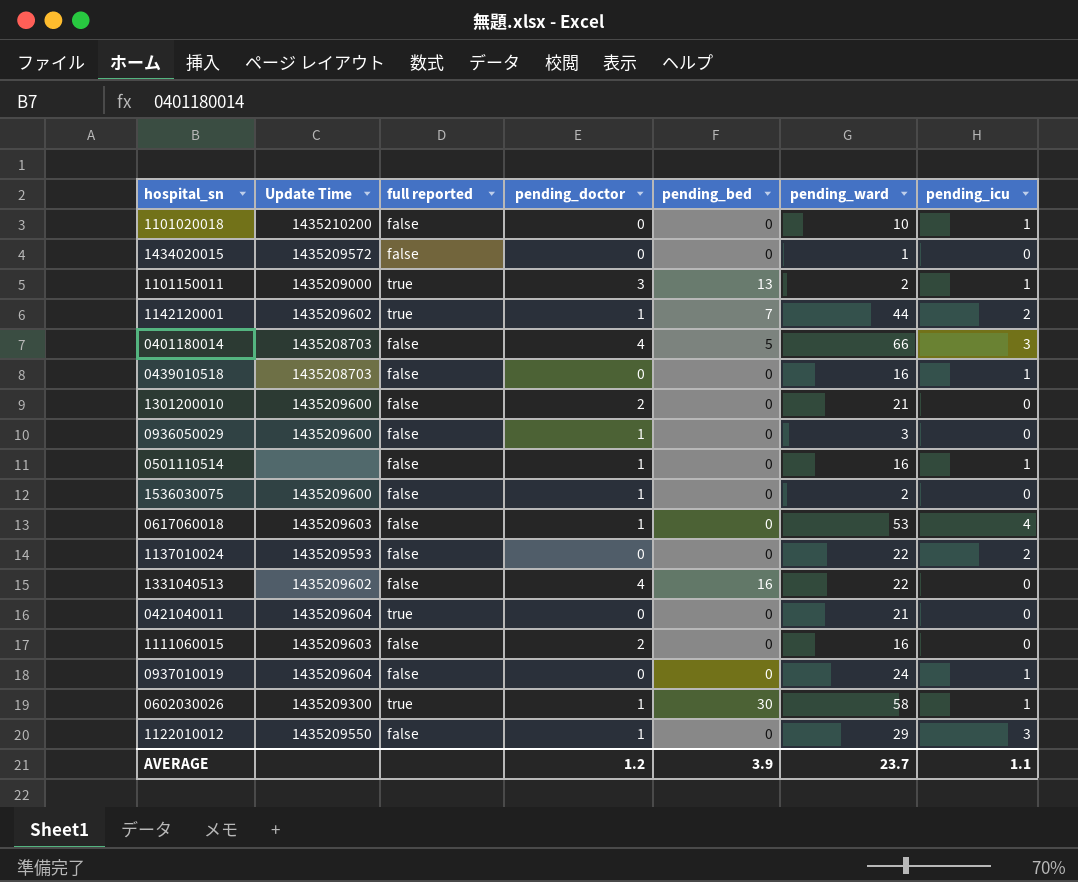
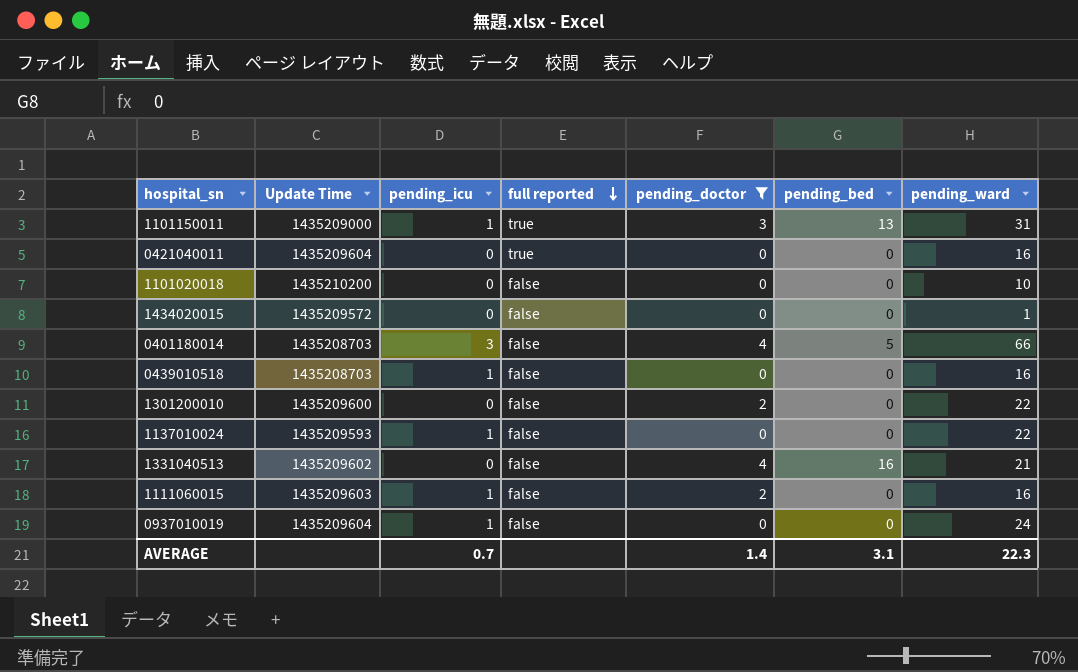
filter: none -> pending_doctor != 1
row order: none -> full reported descending
column pending_icu | position: 7 -> 3
1101150011 | pending_ward: 2 -> 31
0421040011 | pending_ward: 21 -> 16
1101020018 | pending_icu: 1 -> 0
1301200010 | pending_ward: 21 -> 22
1137010024 | pending_icu: 2 -> 1
1331040513 | pending_ward: 22 -> 21
1111060015 | pending_icu: 0 -> 1
AVERAGE | pending_icu: 1.1 -> 0.7
AVERAGE | pending_doctor: 1.2 -> 1.4
AVERAGE | pending_bed: 3.9 -> 3.1
AVERAGE | pending_ward: 23.7 -> 22.3

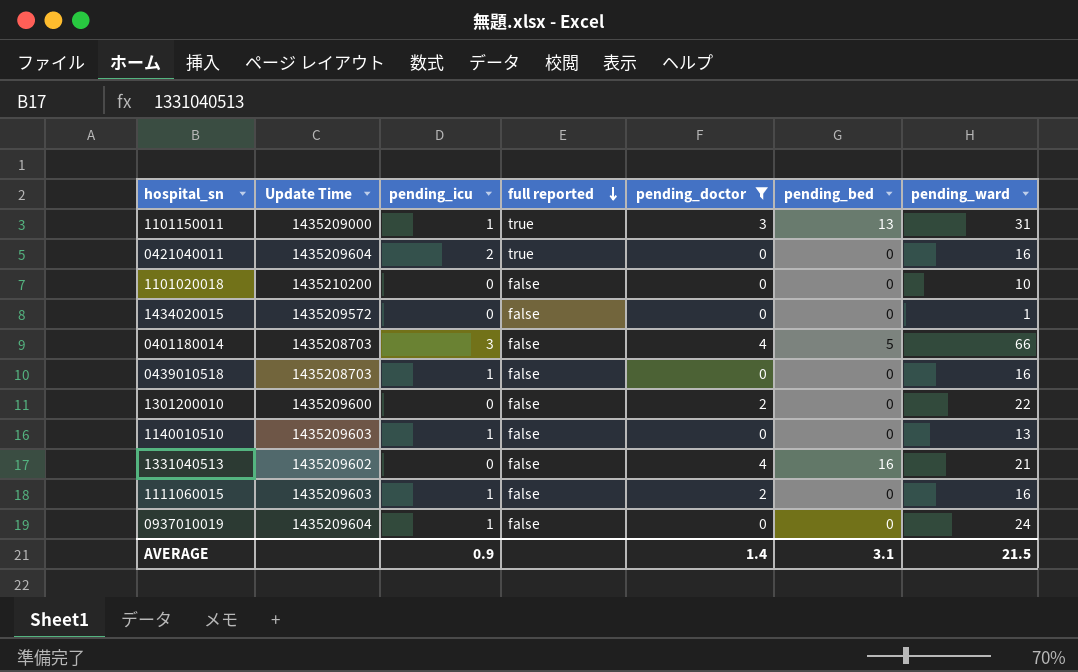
row 1137010024: 1435209593 | 1 | false | 0 | 0 | 22 -> none
0421040011 | pending_icu: 0 -> 2
row 1140010510: none -> 1435209603 | 1 | false | 0 | 0 | 13
AVERAGE | pending_icu: 0.7 -> 0.9
AVERAGE | pending_ward: 22.3 -> 21.5

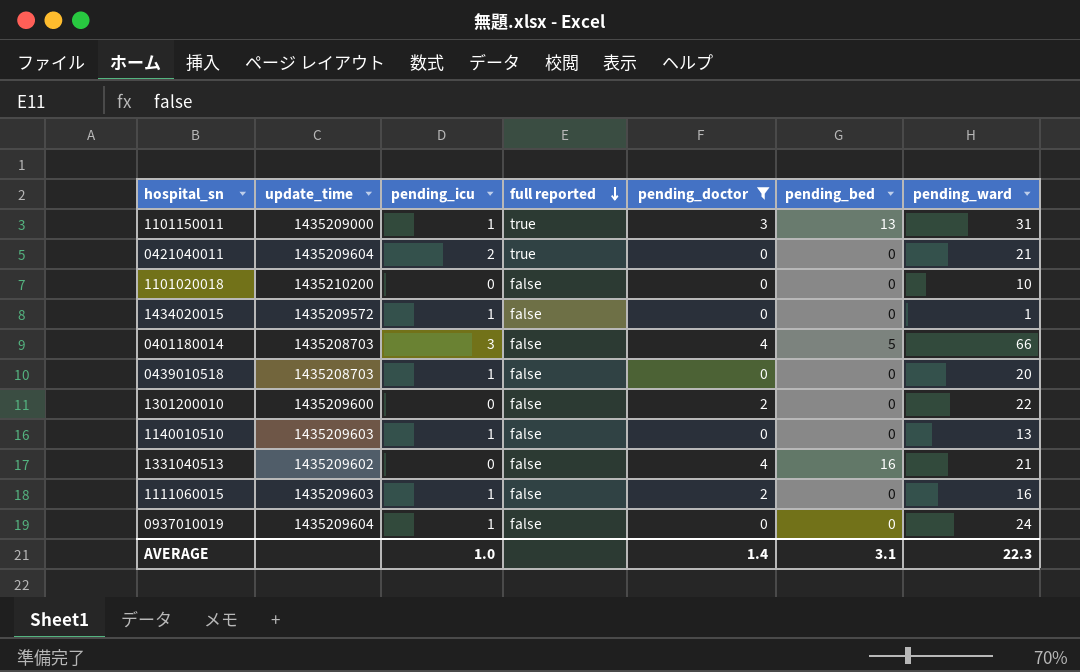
column name: Update Time -> update_time
0421040011 | pending_ward: 16 -> 21
1434020015 | pending_icu: 0 -> 1
0439010518 | pending_ward: 16 -> 20
AVERAGE | pending_icu: 0.9 -> 1.0
AVERAGE | pending_ward: 21.5 -> 22.3

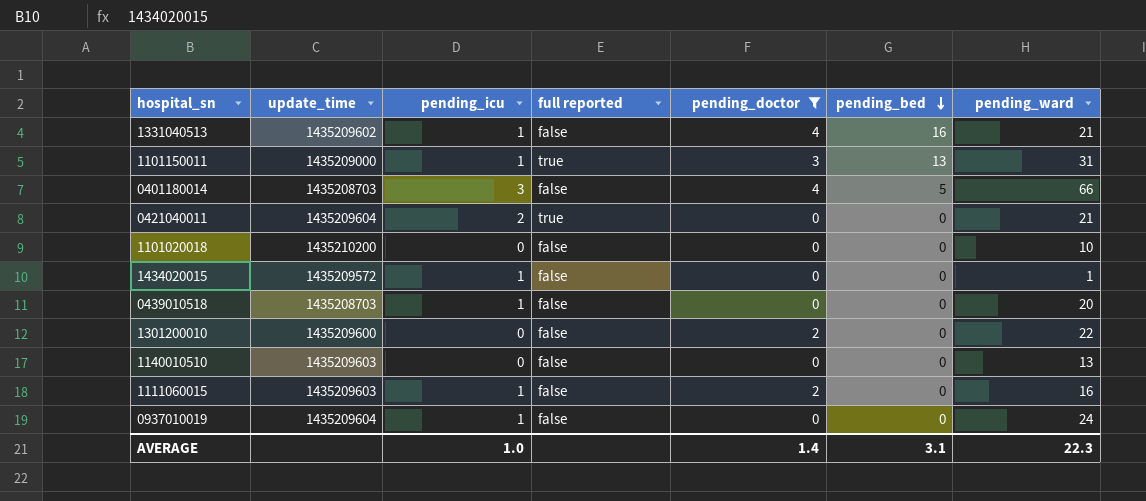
row order: full reported descending -> pending_bed descending
1331040513 | pending_icu: 0 -> 1
1140010510 | pending_icu: 1 -> 0

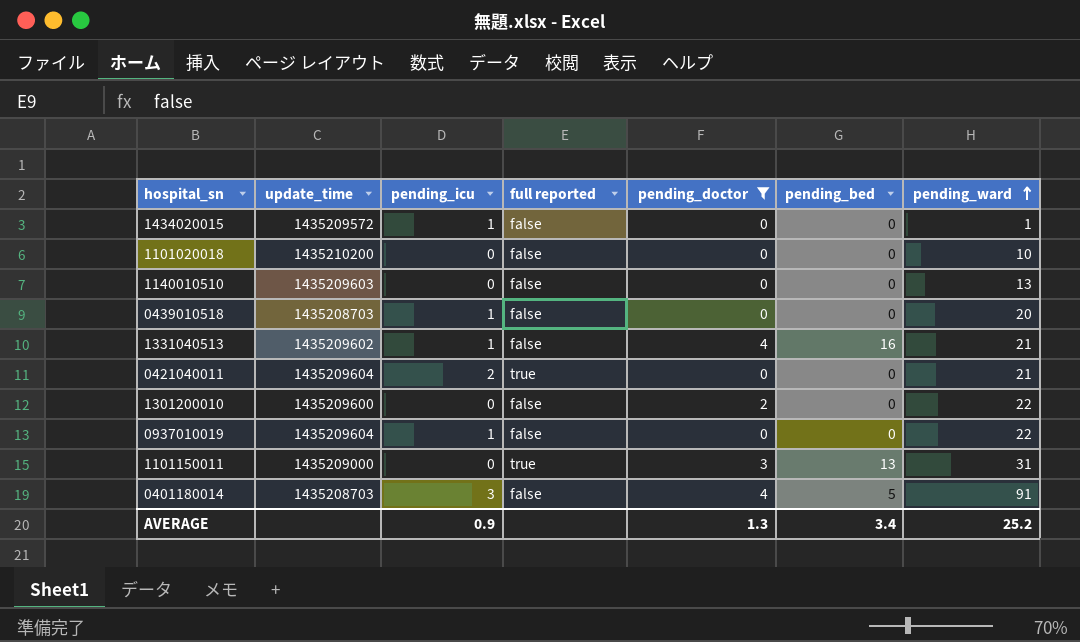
row order: pending_bed descending -> pending_ward ascending
row 1111060015: 1435209603 | 1 | false | 2 | 0 | 16 -> none
0937010019 | pending_ward: 24 -> 22
1101150011 | pending_icu: 1 -> 0
0401180014 | pending_ward: 66 -> 91
AVERAGE | pending_icu: 1.0 -> 0.9
AVERAGE | pending_doctor: 1.4 -> 1.3
AVERAGE | pending_bed: 3.1 -> 3.4
AVERAGE | pending_ward: 22.3 -> 25.2

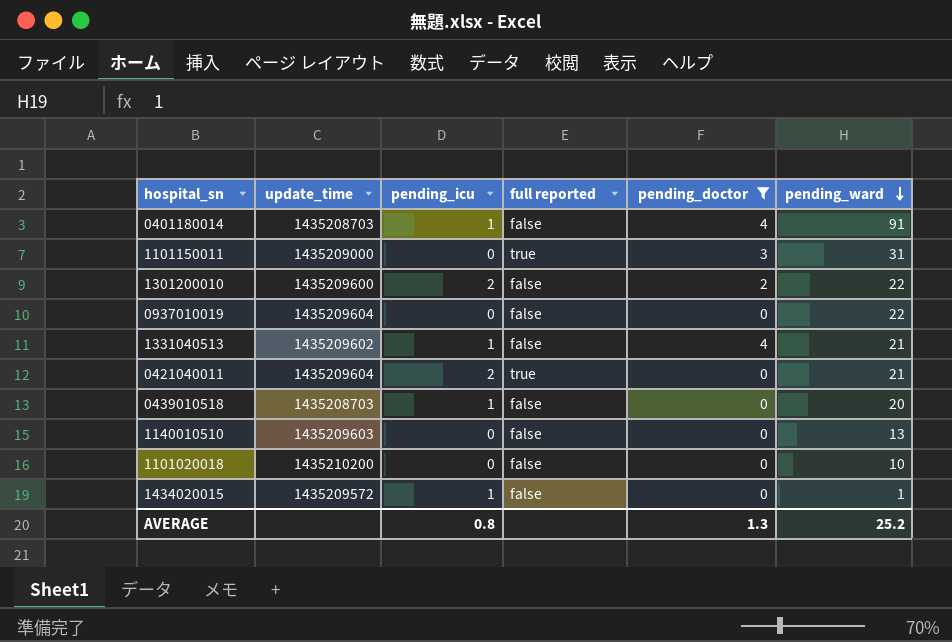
row order: pending_ward ascending -> pending_ward descending
column pending_bed | position: 6 -> none
0401180014 | pending_icu: 3 -> 1
1301200010 | pending_icu: 0 -> 2
0937010019 | pending_icu: 1 -> 0
AVERAGE | pending_icu: 0.9 -> 0.8

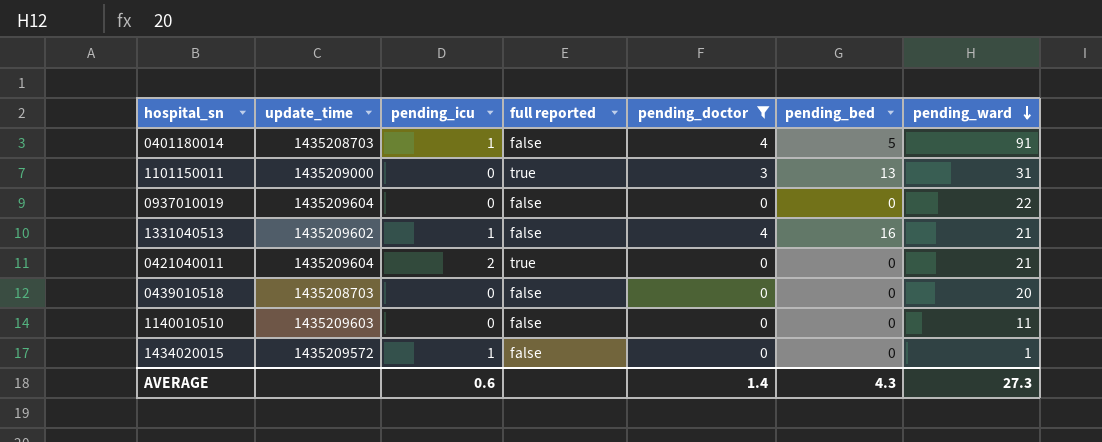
column pending_bed | position: none -> 6
row 1301200010: 1435209600 | 2 | false | 2 | 22 -> none
row 1101020018: 1435210200 | 0 | false | 0 | 10 -> none
0439010518 | pending_icu: 1 -> 0
1140010510 | pending_ward: 13 -> 11
AVERAGE | pending_icu: 0.8 -> 0.6
AVERAGE | pending_doctor: 1.3 -> 1.4
AVERAGE | pending_ward: 25.2 -> 27.3

